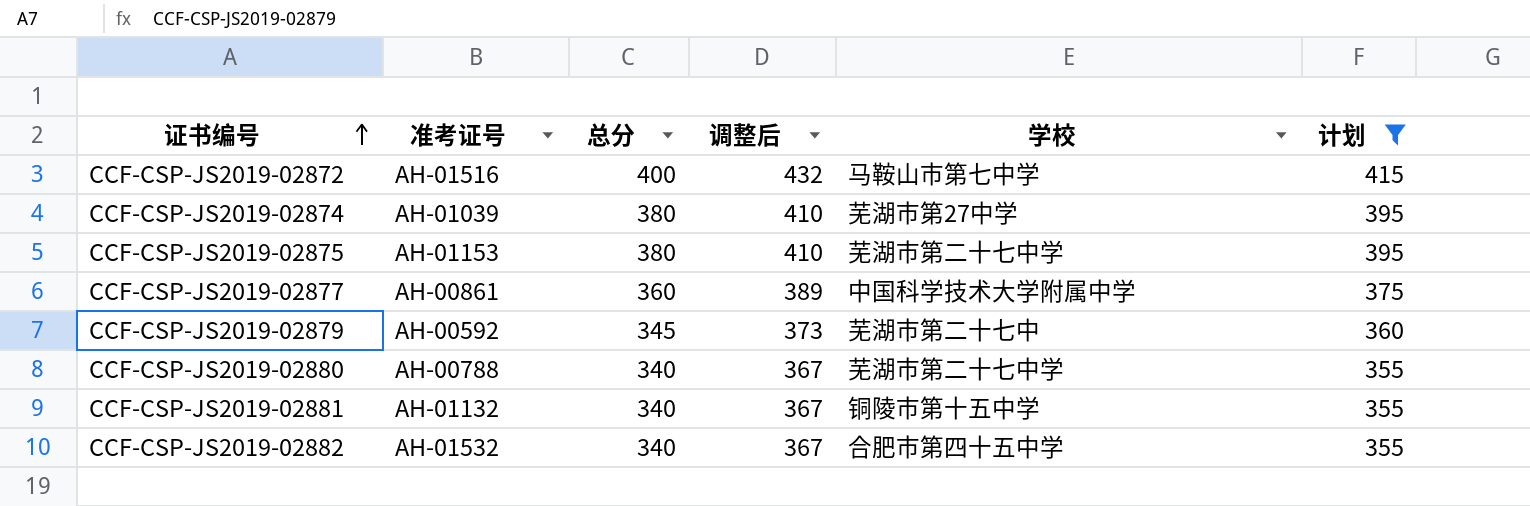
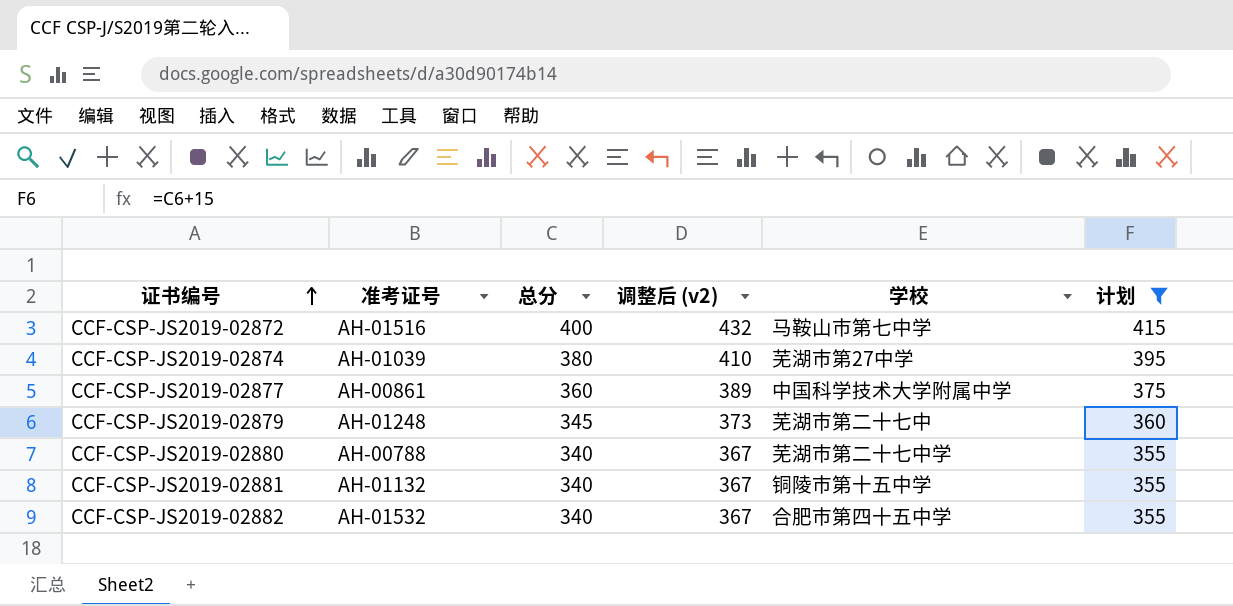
column name: 调整后 -> 调整后 (v2)
row CCF-CSP-JS2019-02875: AH-01153 | 380 | 410 | 芜湖市第二十七中学 | 395 -> none
CCF-CSP-JS2019-02879 | 准考证号: AH-00592 -> AH-01248

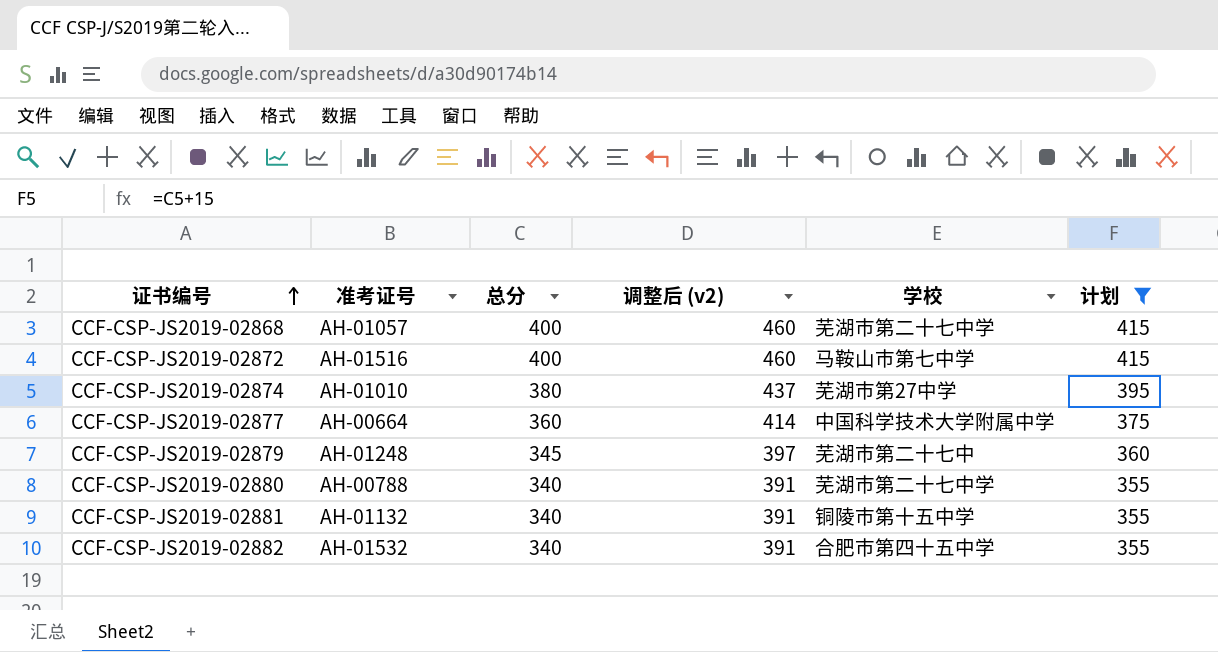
column 调整后 (v2) | formula: [总分] * 1.08 -> [总分] * 1.15
row CCF-CSP-JS2019-02868: none -> AH-01057 | 400 | 460 | 芜湖市第二十七中学 | 415
CCF-CSP-JS2019-02874 | 准考证号: AH-01039 -> AH-01010
CCF-CSP-JS2019-02877 | 准考证号: AH-00861 -> AH-00664

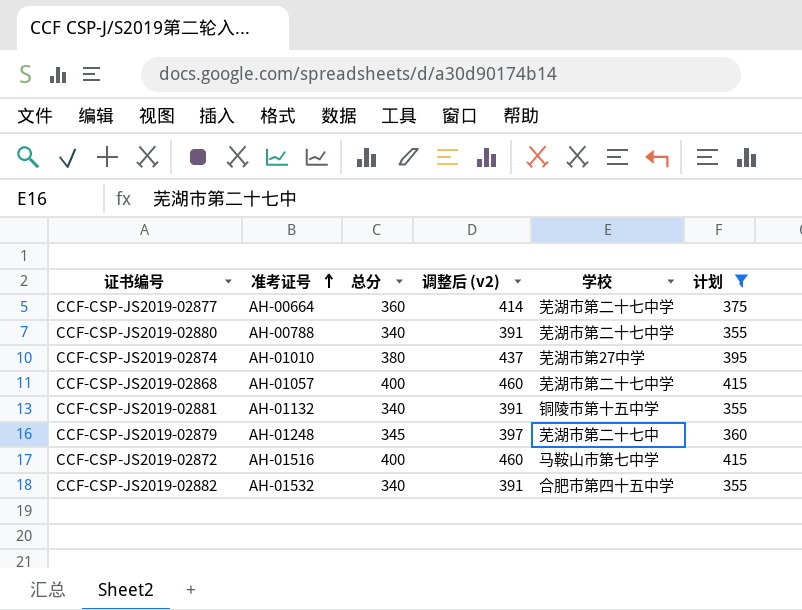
row order: 证书编号 ascending -> 准考证号 ascending
CCF-CSP-JS2019-02877 | 学校: 中国科学技术大学附属中学 -> 芜湖市第二十七中学

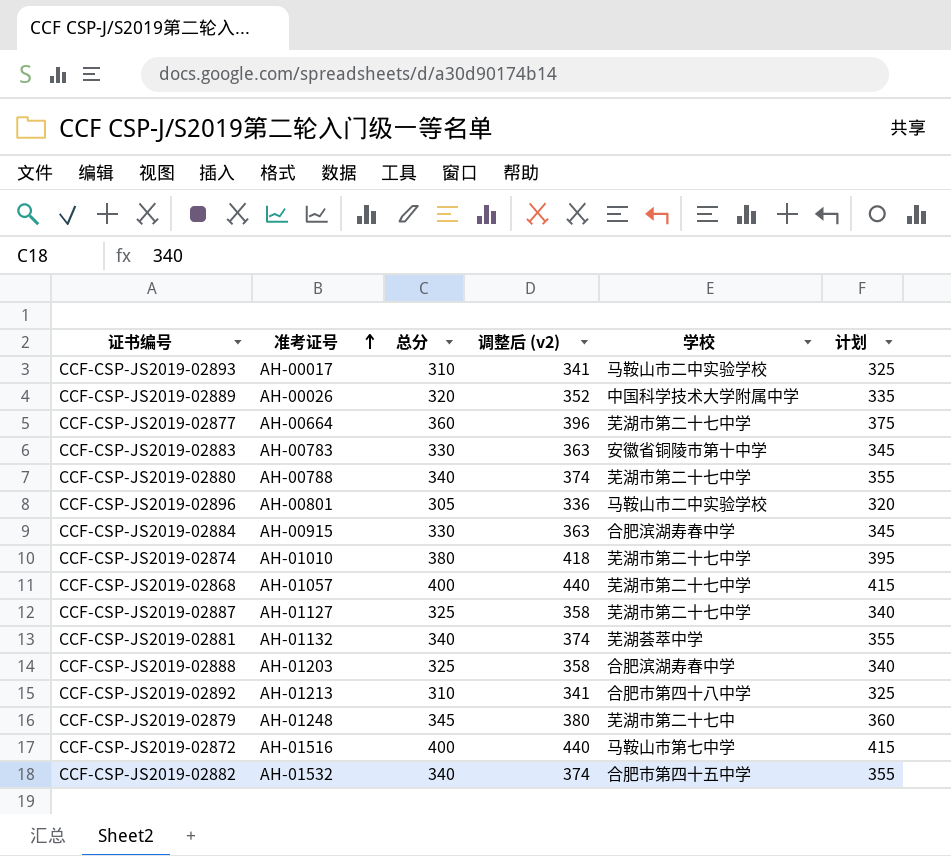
filter: 计划 >= 355 -> none
column 调整后 (v2) | formula: [总分] * 1.15 -> [总分] * 1.1
CCF-CSP-JS2019-02874 | 学校: 芜湖市第27中学 -> 芜湖市第二十七中学
CCF-CSP-JS2019-02881 | 学校: 铜陵市第十五中学 -> 芜湖荟萃中学

